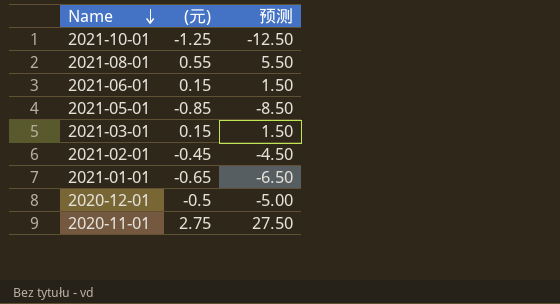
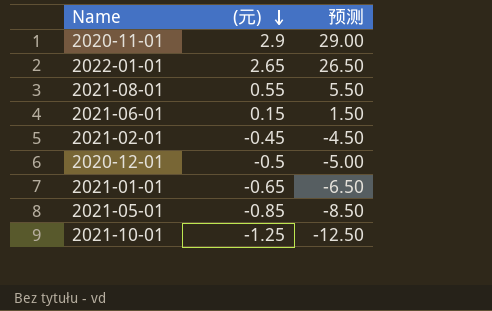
row order: Name descending -> (元) descending
row 2021-03-01: 0.15 | 1.50 -> none
2020-11-01 | (元): 2.75 -> 2.9
2020-11-01 | 预测: 27.50 -> 29.00
row 2022-01-01: none -> 2.65 | 26.50

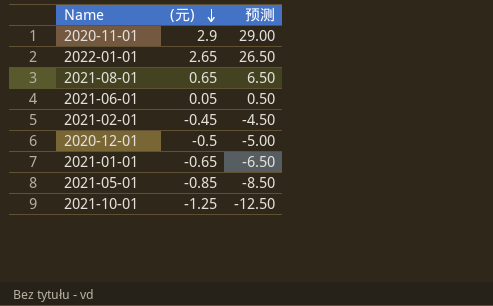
2021-08-01 | (元): 0.55 -> 0.65
2021-08-01 | 预测: 5.50 -> 6.50
2021-06-01 | (元): 0.15 -> 0.05
2021-06-01 | 预测: 1.50 -> 0.50

